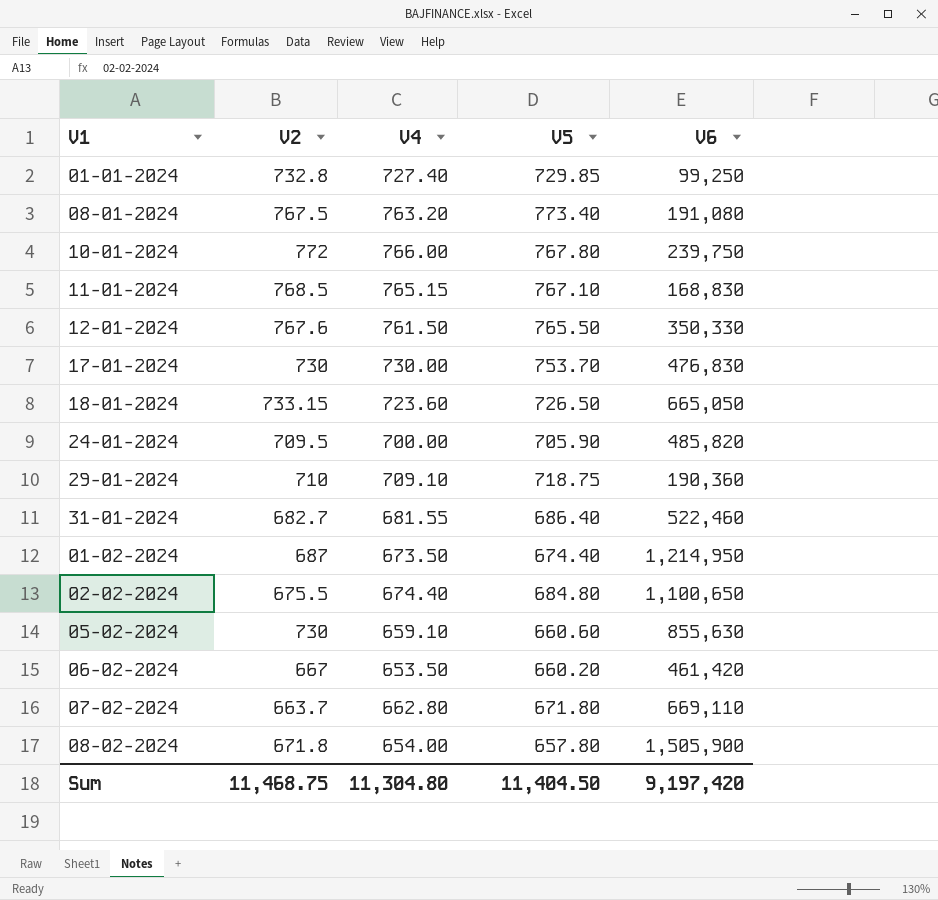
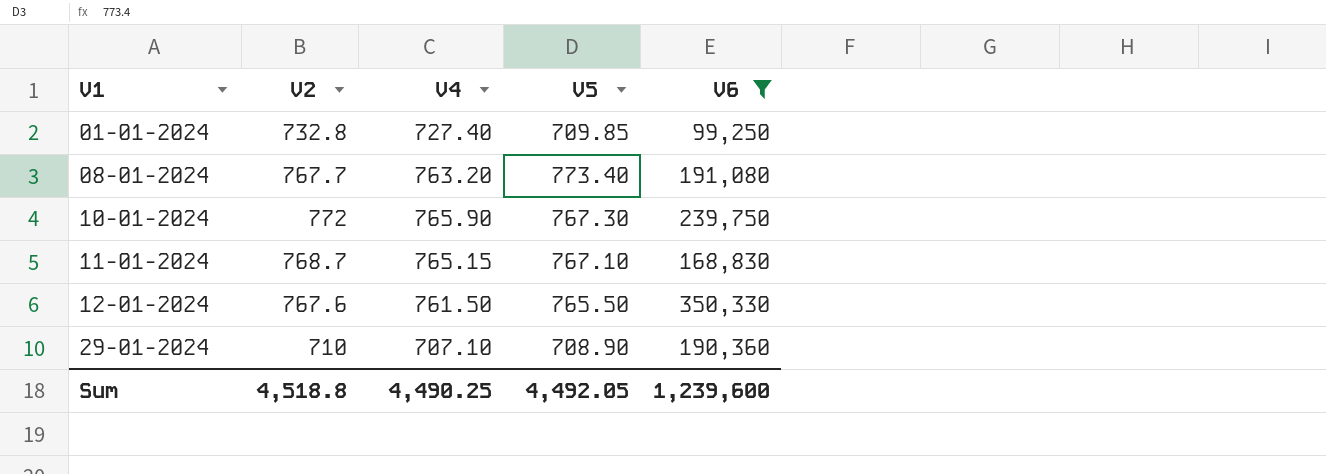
filter: none -> V6 <= 350,330
01-01-2024 | V5: 729.85 -> 709.85
08-01-2024 | V2: 767.5 -> 767.7
10-01-2024 | V4: 766.00 -> 765.90
10-01-2024 | V5: 767.80 -> 767.30
11-01-2024 | V2: 768.5 -> 768.7
29-01-2024 | V4: 709.10 -> 707.10
29-01-2024 | V5: 718.75 -> 708.90
Sum | V2: 11,468.75 -> 4,518.8
Sum | V4: 11,304.80 -> 4,490.25
Sum | V5: 11,404.50 -> 4,492.05
Sum | V6: 9,197,420 -> 1,239,600

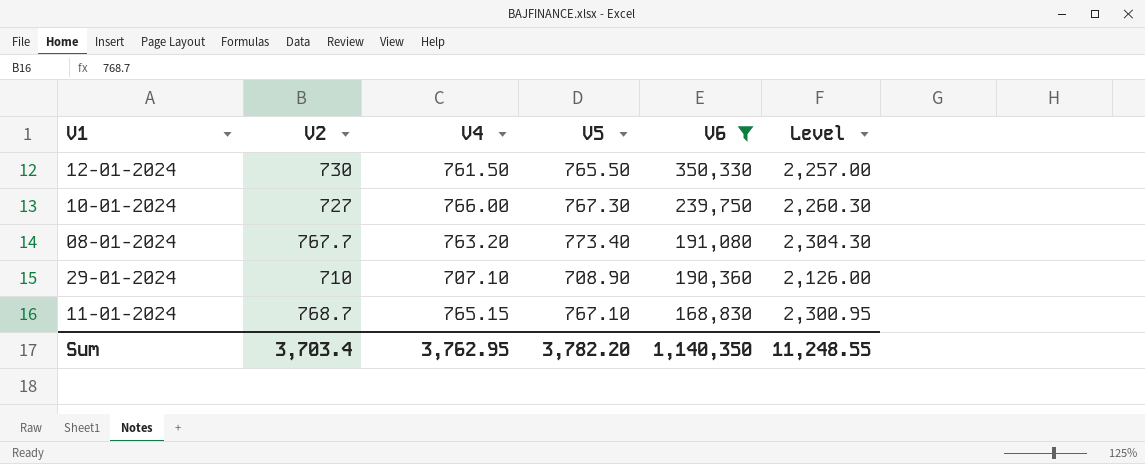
row order: V1 ascending -> V6 descending
column Level | formula: none -> [V2] + [V4] + [V5]
row 01-01-2024: 732.8 | 727.40 | 709.85 | 99,250 -> none
12-01-2024 | V2: 767.6 -> 730
10-01-2024 | V2: 772 -> 727
10-01-2024 | V4: 765.90 -> 766.00
Sum | V2: 4,518.8 -> 3,703.4
Sum | V4: 4,490.25 -> 3,762.95
Sum | V5: 4,492.05 -> 3,782.20
Sum | V6: 1,239,600 -> 1,140,350

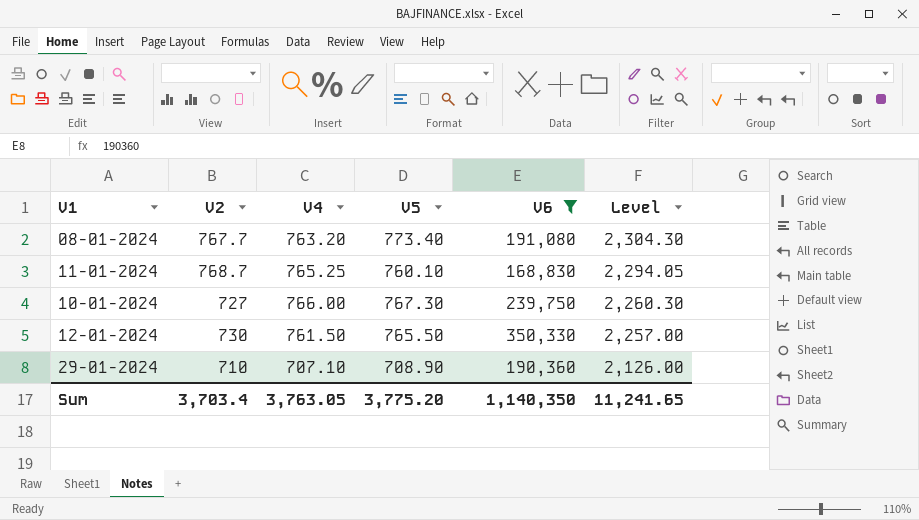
row order: V6 descending -> Level descending
11-01-2024 | V4: 765.15 -> 765.25
11-01-2024 | V5: 767.10 -> 760.10
11-01-2024 | Level: 2,300.95 -> 2,294.05
Sum | V4: 3,762.95 -> 3,763.05
Sum | V5: 3,782.20 -> 3,775.20
Sum | Level: 11,248.55 -> 11,241.65

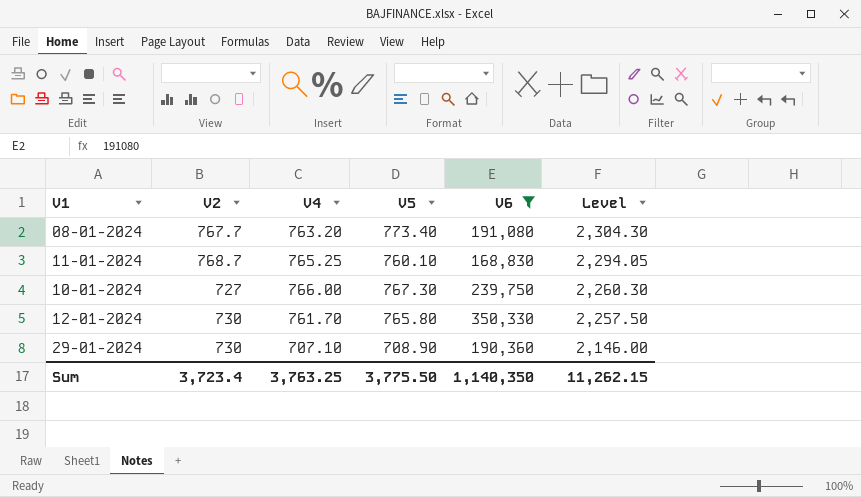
12-01-2024 | V4: 761.50 -> 761.70
12-01-2024 | V5: 765.50 -> 765.80
12-01-2024 | Level: 2,257.00 -> 2,257.50
29-01-2024 | V2: 710 -> 730
29-01-2024 | Level: 2,126.00 -> 2,146.00
Sum | V2: 3,703.4 -> 3,723.4
Sum | V4: 3,763.05 -> 3,763.25
Sum | V5: 3,775.20 -> 3,775.50
Sum | Level: 11,241.65 -> 11,262.15

